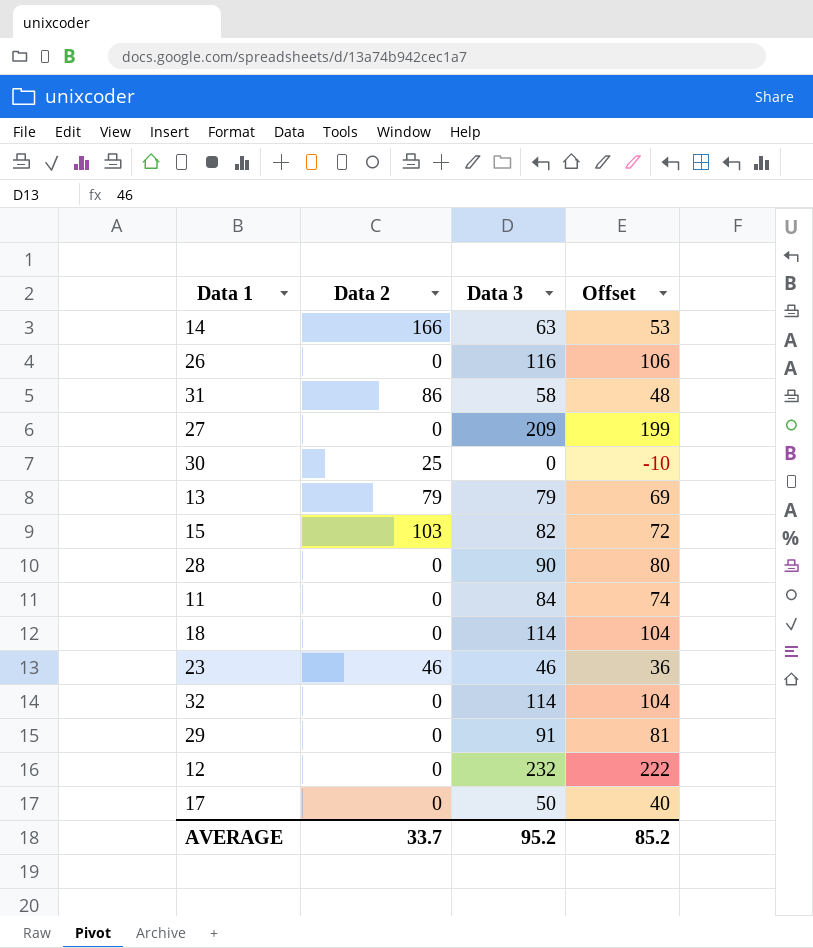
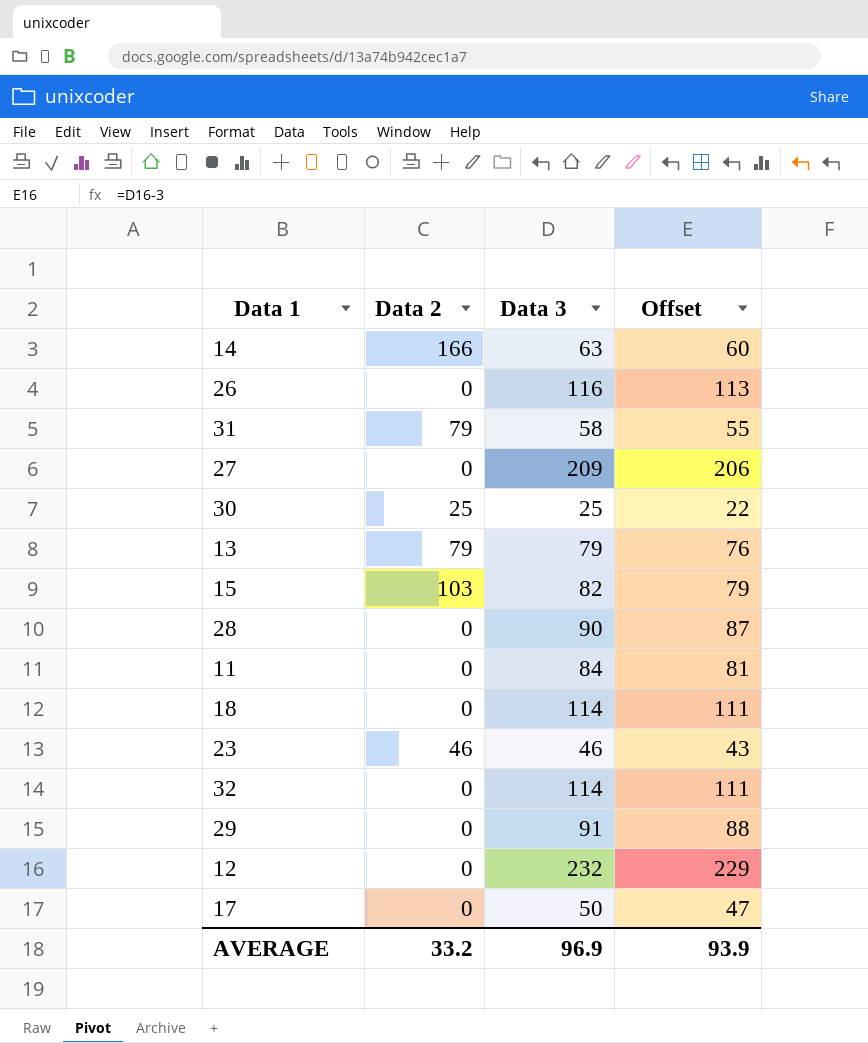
column Offset | formula: [Data 3] - 10 -> [Data 3] - 3
31 | Data 2: 86 -> 79
30 | Data 3: 0 -> 25
AVERAGE | Data 2: 33.7 -> 33.2
AVERAGE | Data 3: 95.2 -> 96.9
AVERAGE | Offset: 85.2 -> 93.9

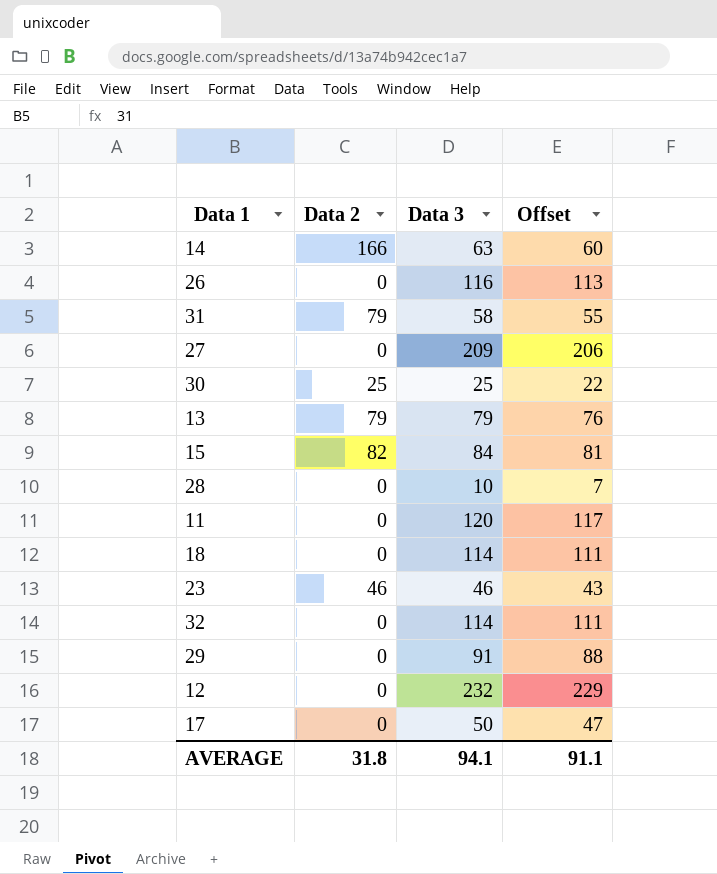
15 | Data 2: 103 -> 82
15 | Data 3: 82 -> 84
15 | Offset: 79 -> 81
28 | Data 3: 90 -> 10
28 | Offset: 87 -> 7
11 | Data 3: 84 -> 120
11 | Offset: 81 -> 117
AVERAGE | Data 2: 33.2 -> 31.8
AVERAGE | Data 3: 96.9 -> 94.1
AVERAGE | Offset: 93.9 -> 91.1

